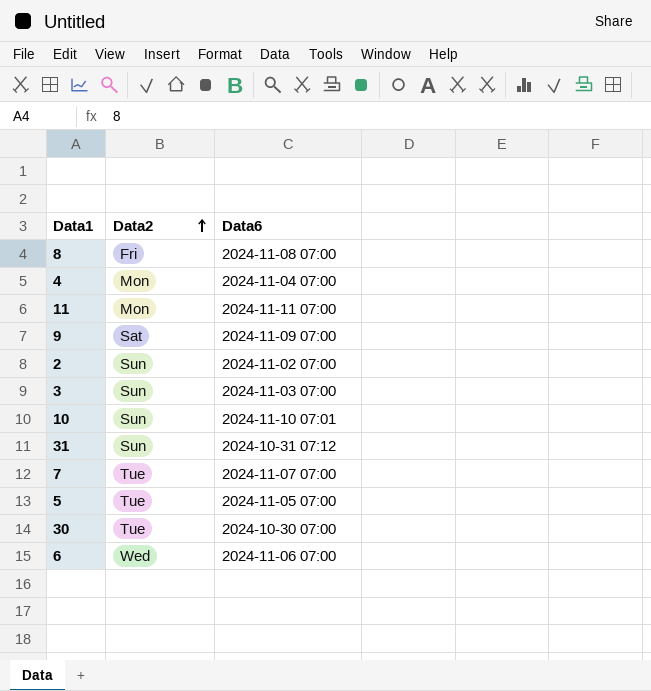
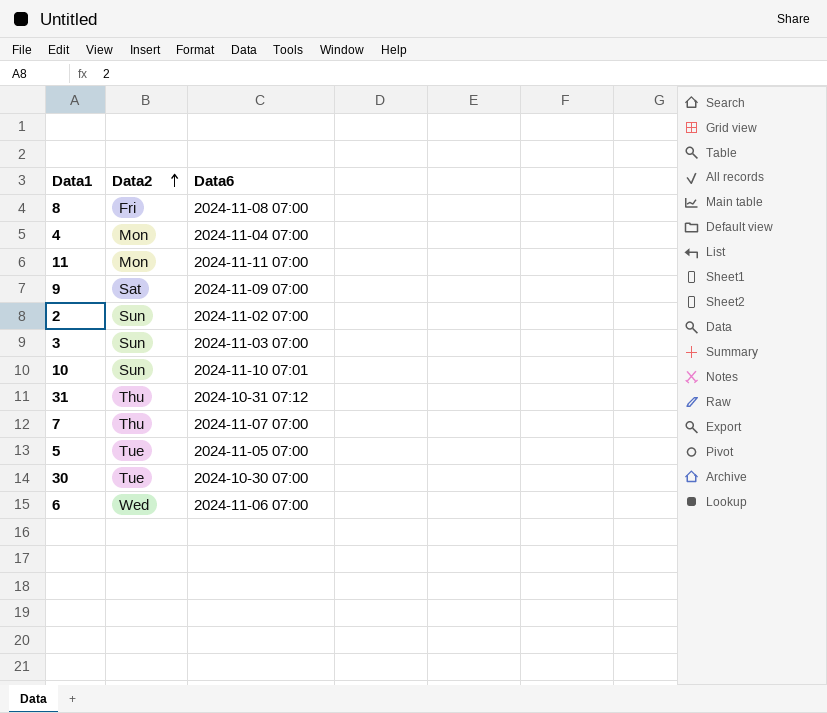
31 | Data2: Sun -> Thu
7 | Data2: Tue -> Thu

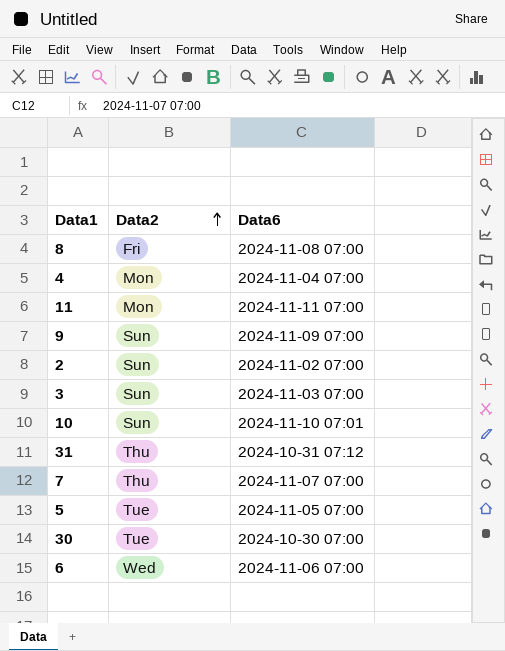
9 | Data2: Sat -> Sun

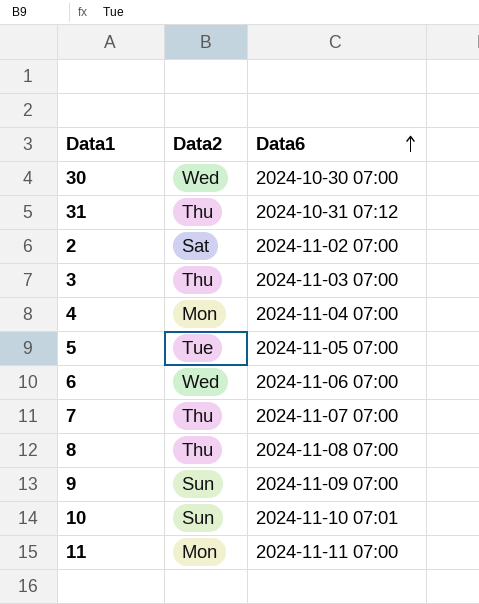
row order: Data2 ascending -> Data6 ascending
30 | Data2: Tue -> Wed
2 | Data2: Sun -> Sat
3 | Data2: Sun -> Thu
8 | Data2: Fri -> Thu

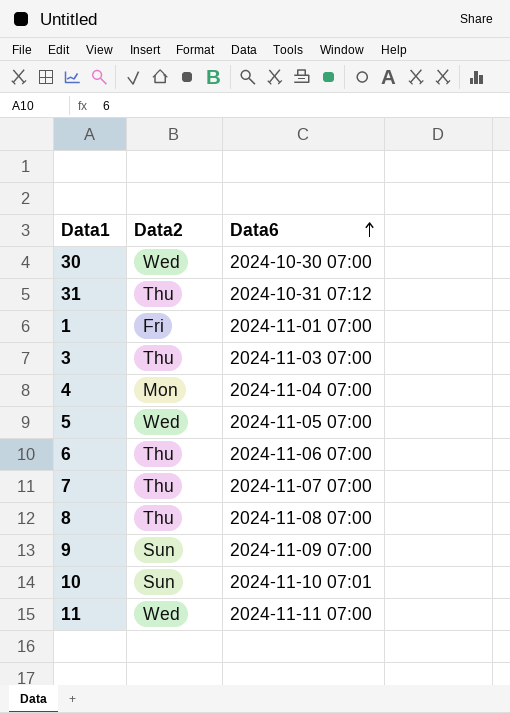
row 2: Sat | 2024-11-02 07:00 -> none
row 1: none -> Fri | 2024-11-01 07:00
5 | Data2: Tue -> Wed
6 | Data2: Wed -> Thu
11 | Data2: Mon -> Wed

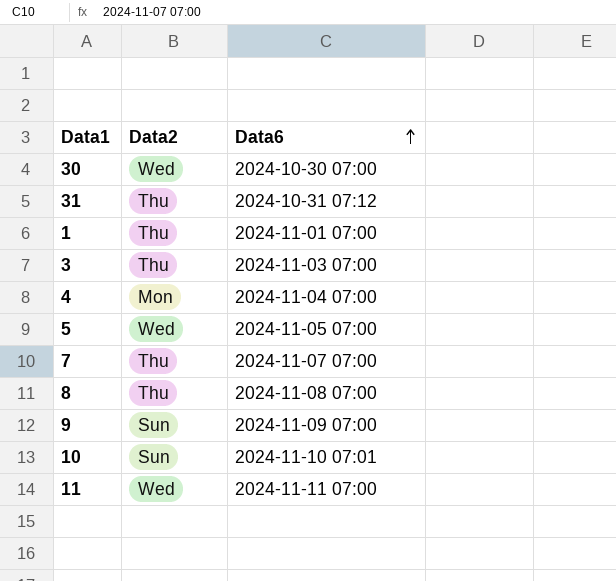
row 6: Thu | 2024-11-06 07:00 -> none
1 | Data2: Fri -> Thu

